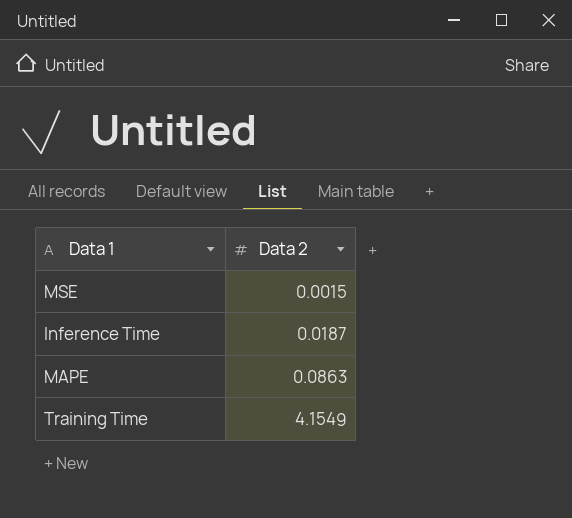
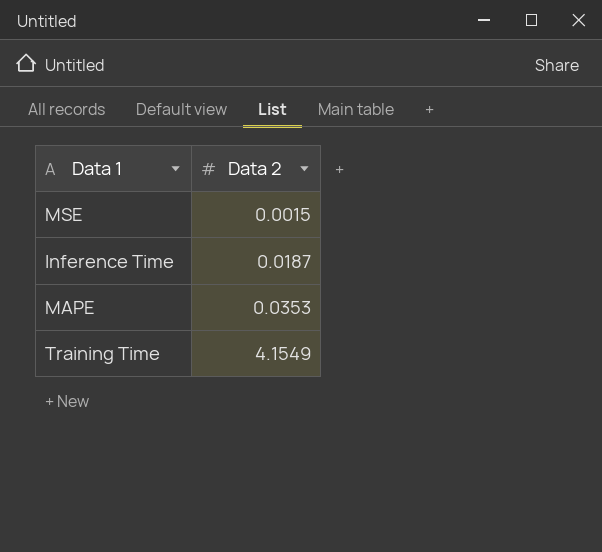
MAPE | Data 2: 0.0863 -> 0.0353

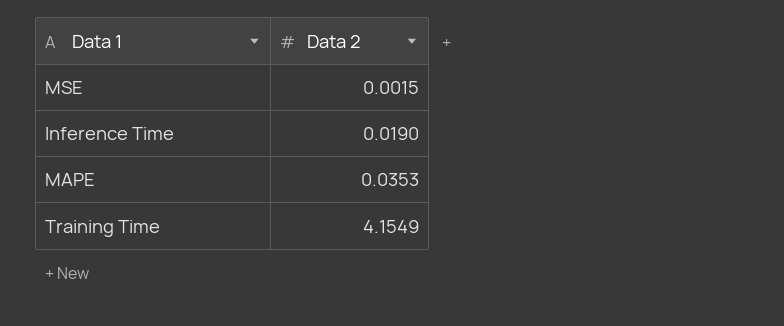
Inference Time | Data 2: 0.0187 -> 0.0190

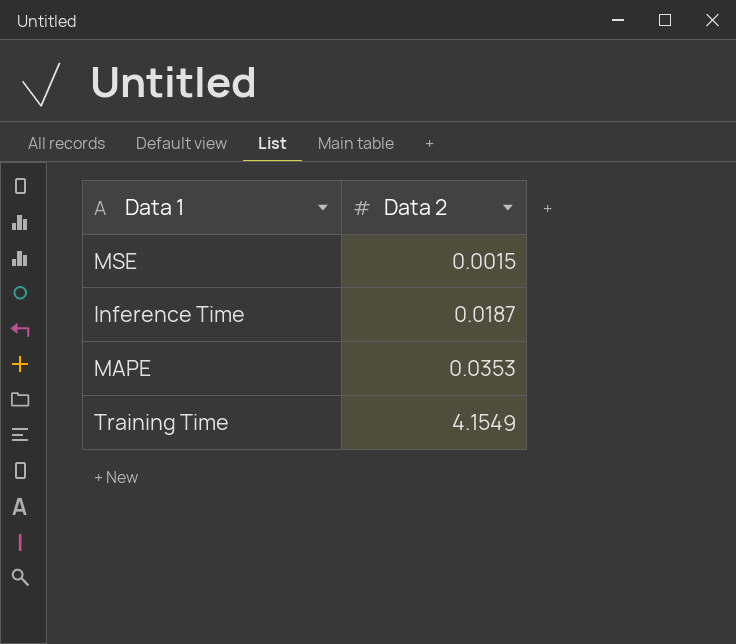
Inference Time | Data 2: 0.0190 -> 0.0187

